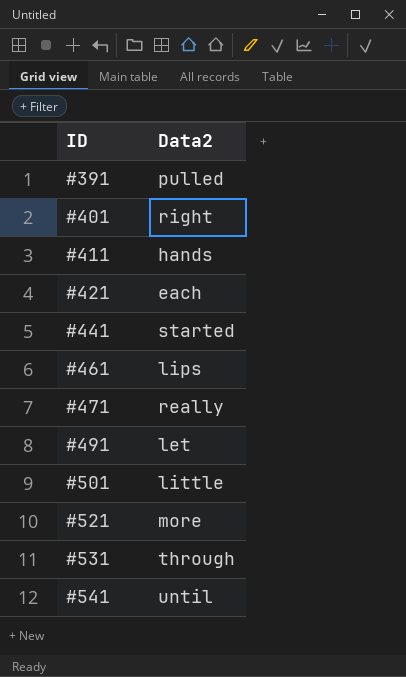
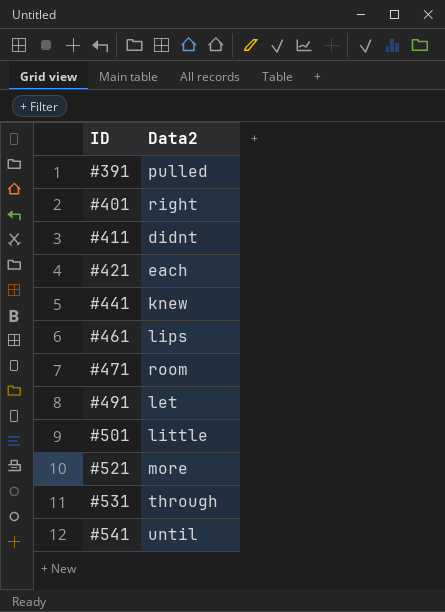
#411 | Data2: hands -> didnt
#441 | Data2: started -> knew
#471 | Data2: really -> room

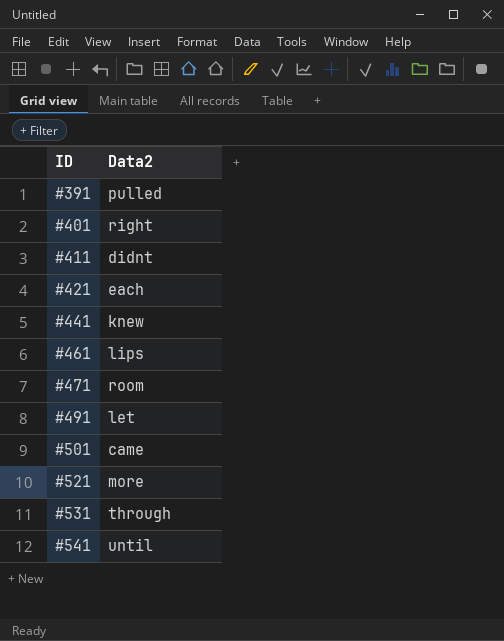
#501 | Data2: little -> came

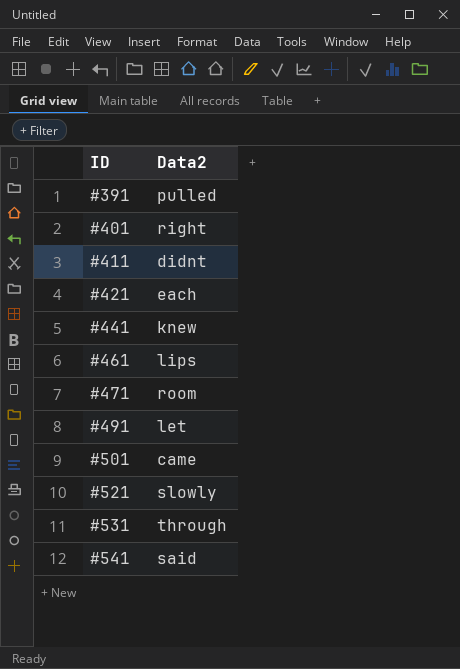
#521 | Data2: more -> slowly
#541 | Data2: until -> said

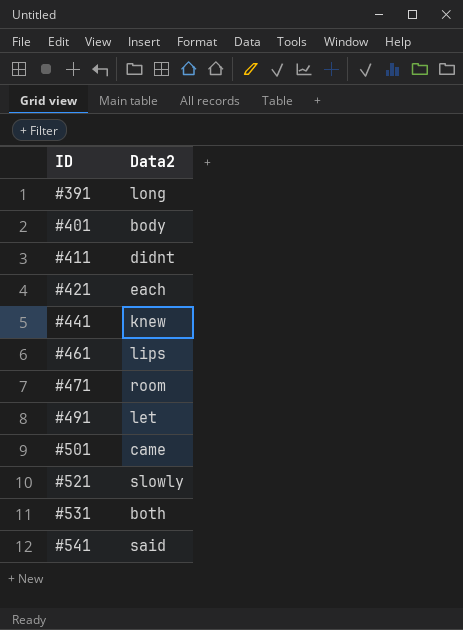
#391 | Data2: pulled -> long
#401 | Data2: right -> body
#531 | Data2: through -> both

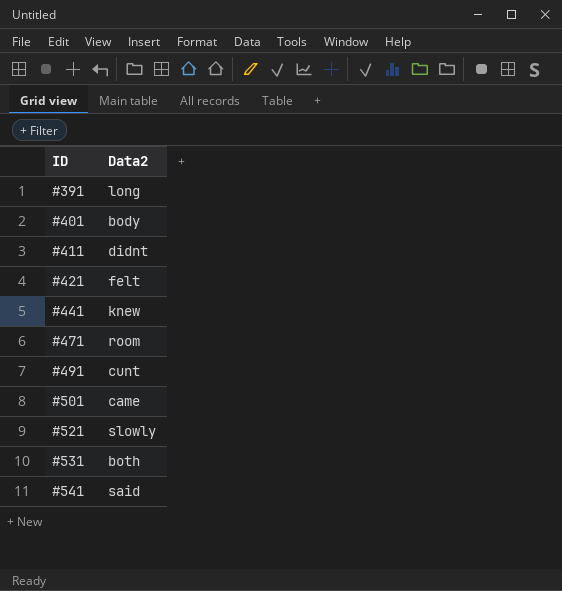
row #461: lips -> none
#421 | Data2: each -> felt
#491 | Data2: let -> cunt

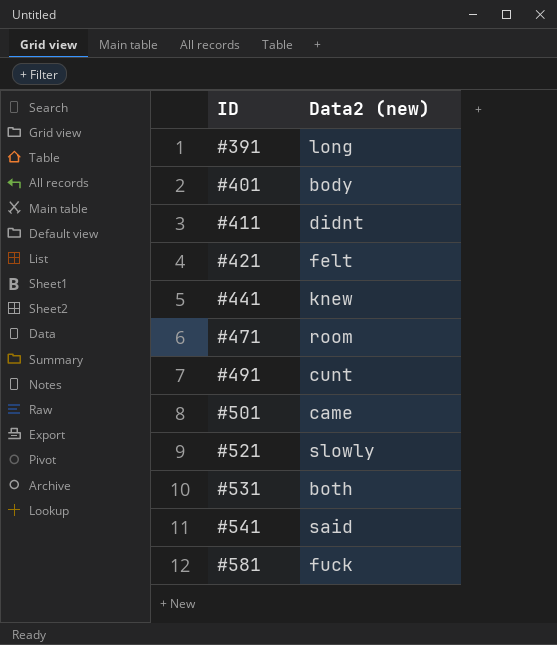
column name: Data2 -> Data2 (new)
row #581: none -> fuck

